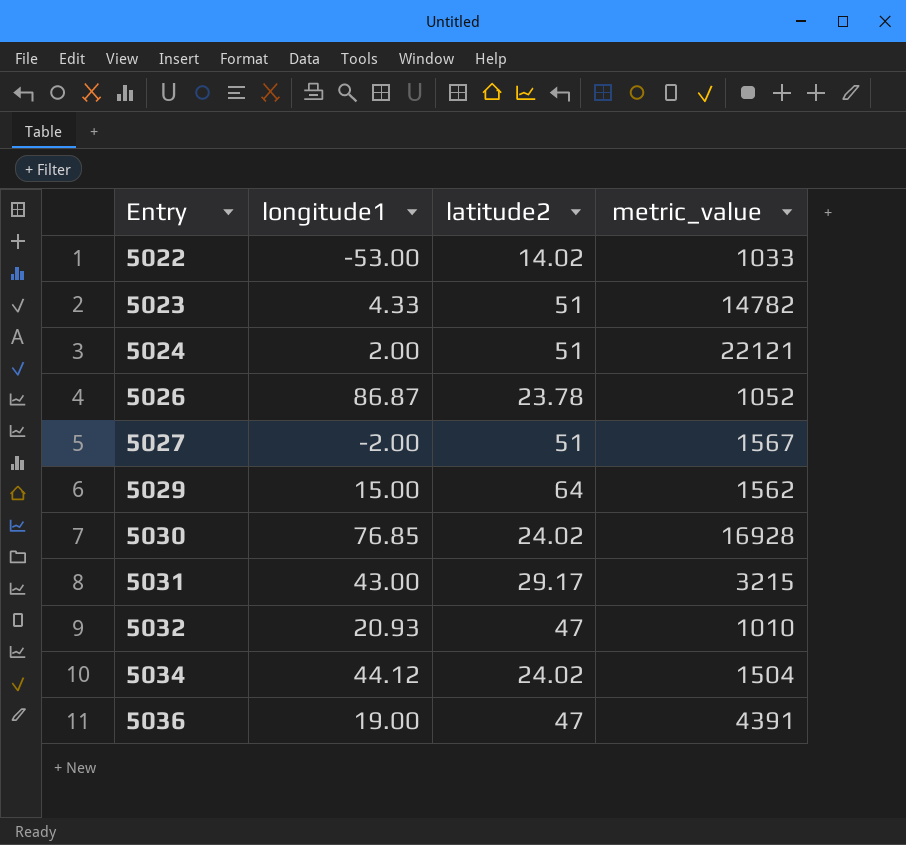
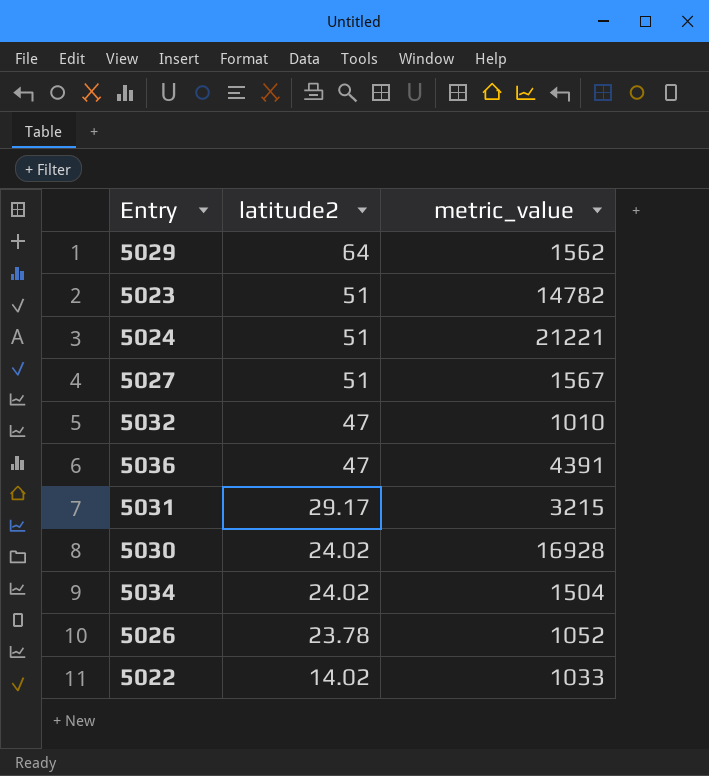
row order: Entry ascending -> latitude2 descending
column longitude1 | position: 2 -> none
5024 | metric_value: 22121 -> 21221

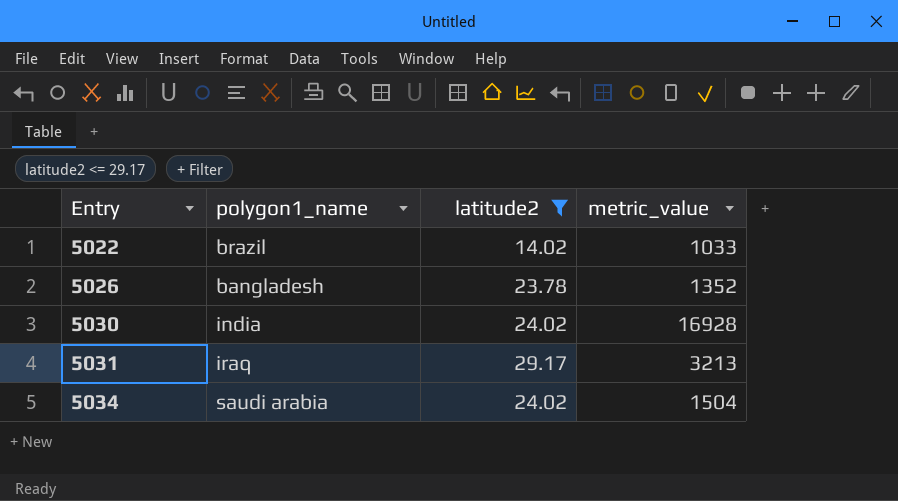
filter: none -> latitude2 <= 29.17
row order: latitude2 descending -> Entry ascending
column polygon1_name | position: none -> 2
5026 | metric_value: 1052 -> 1352
5031 | metric_value: 3215 -> 3213

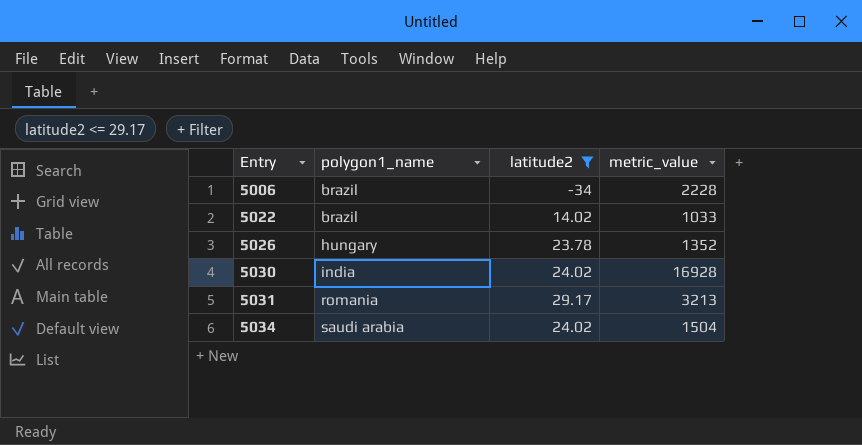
row 5006: none -> brazil | -34 | 2228
5026 | polygon1_name: bangladesh -> hungary
5031 | polygon1_name: iraq -> romania

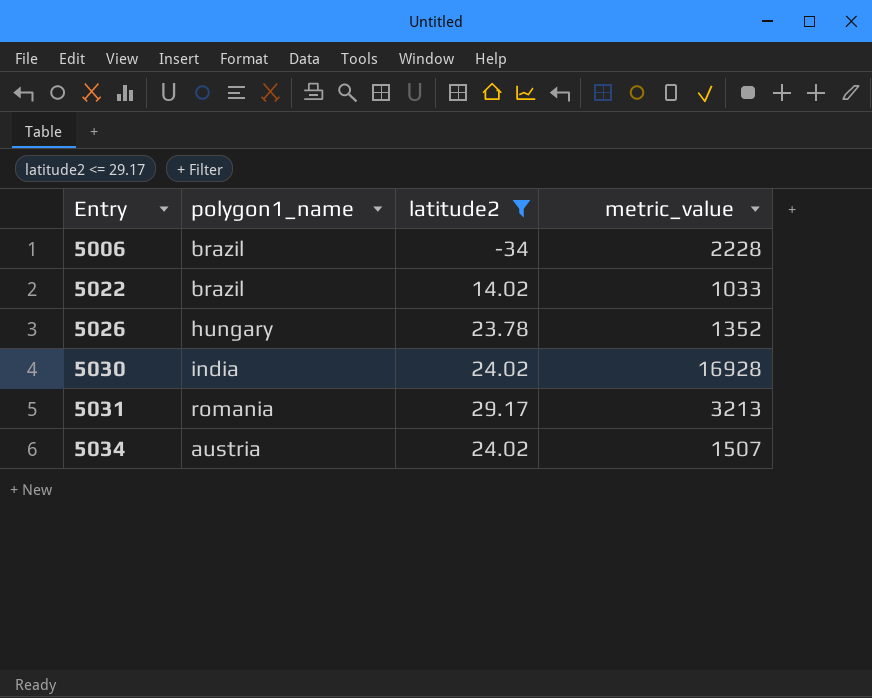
5034 | polygon1_name: saudi arabia -> austria
5034 | metric_value: 1504 -> 1507

